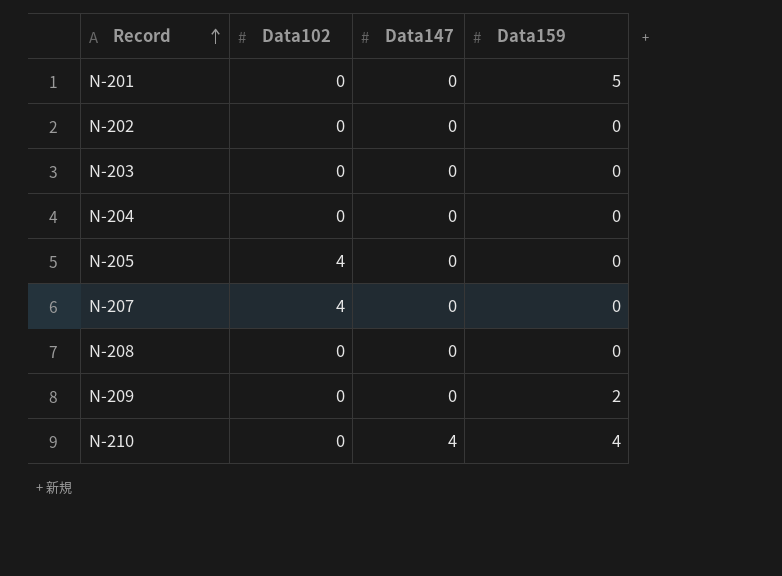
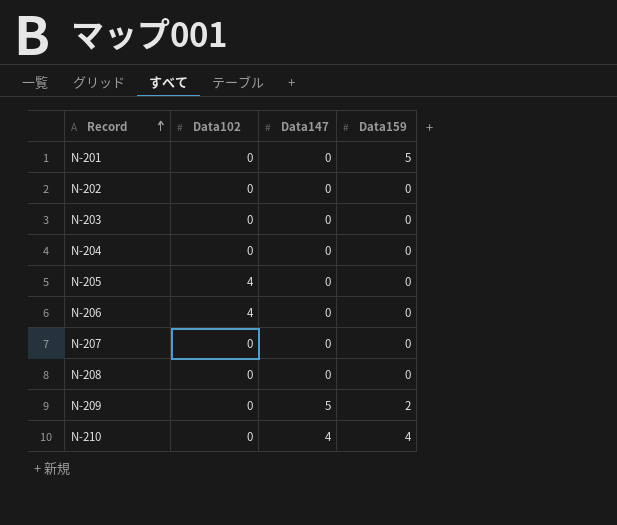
row N-206: none -> 4 | 0 | 0
N-207 | Data102: 4 -> 0
N-209 | Data147: 0 -> 5

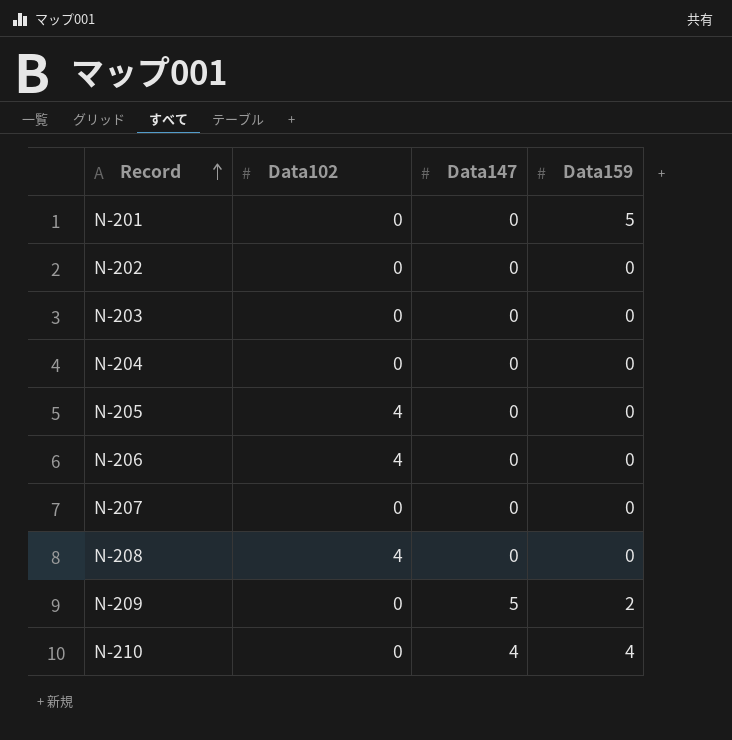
N-208 | Data102: 0 -> 4

